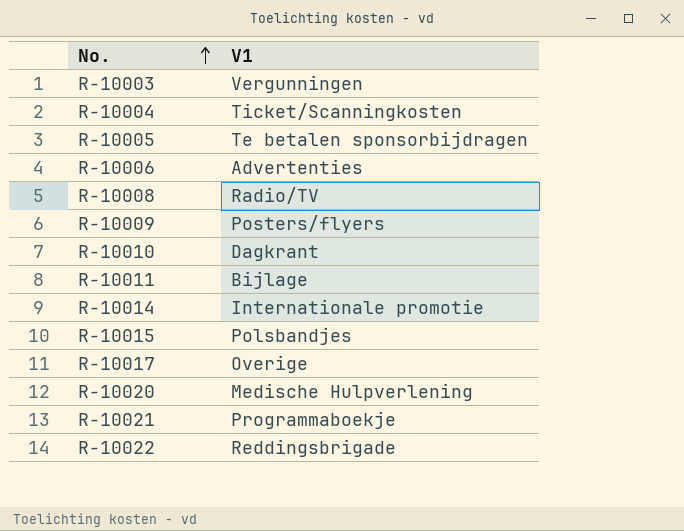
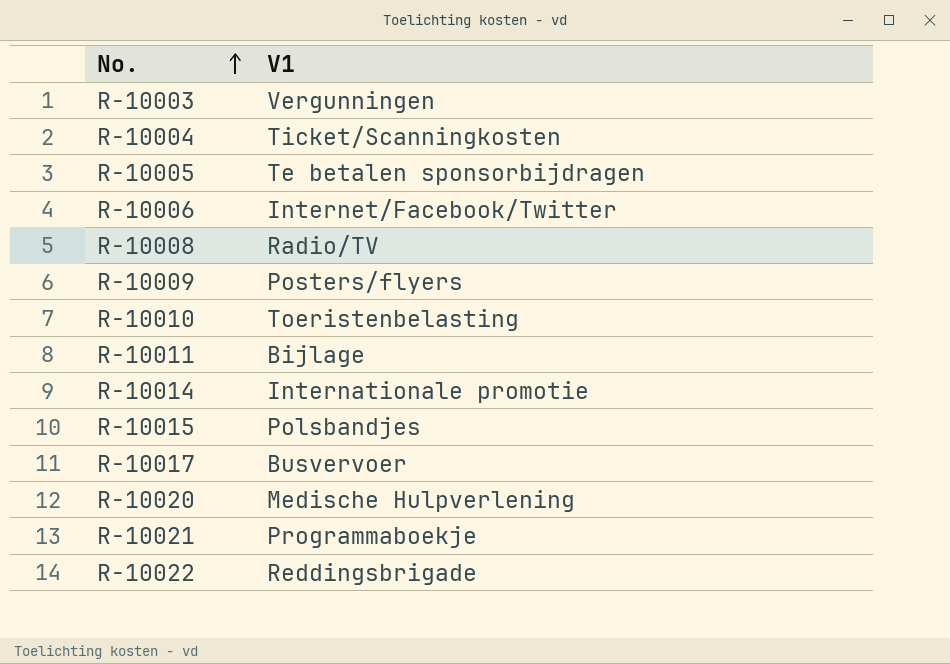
R-10006 | V1: Advertenties -> Internet/Facebook/Twitter
R-10010 | V1: Dagkrant -> Toeristenbelasting
R-10017 | V1: Overige -> Busvervoer

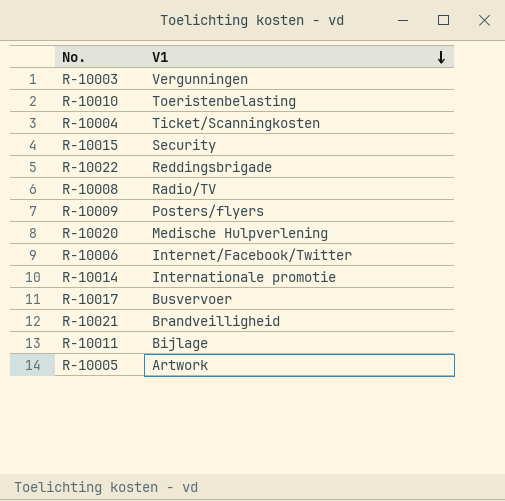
row order: No. ascending -> V1 descending
R-10015 | V1: Polsbandjes -> Security
R-10021 | V1: Programmaboekje -> Brandveilligheid
R-10005 | V1: Te betalen sponsorbijdragen -> Artwork

